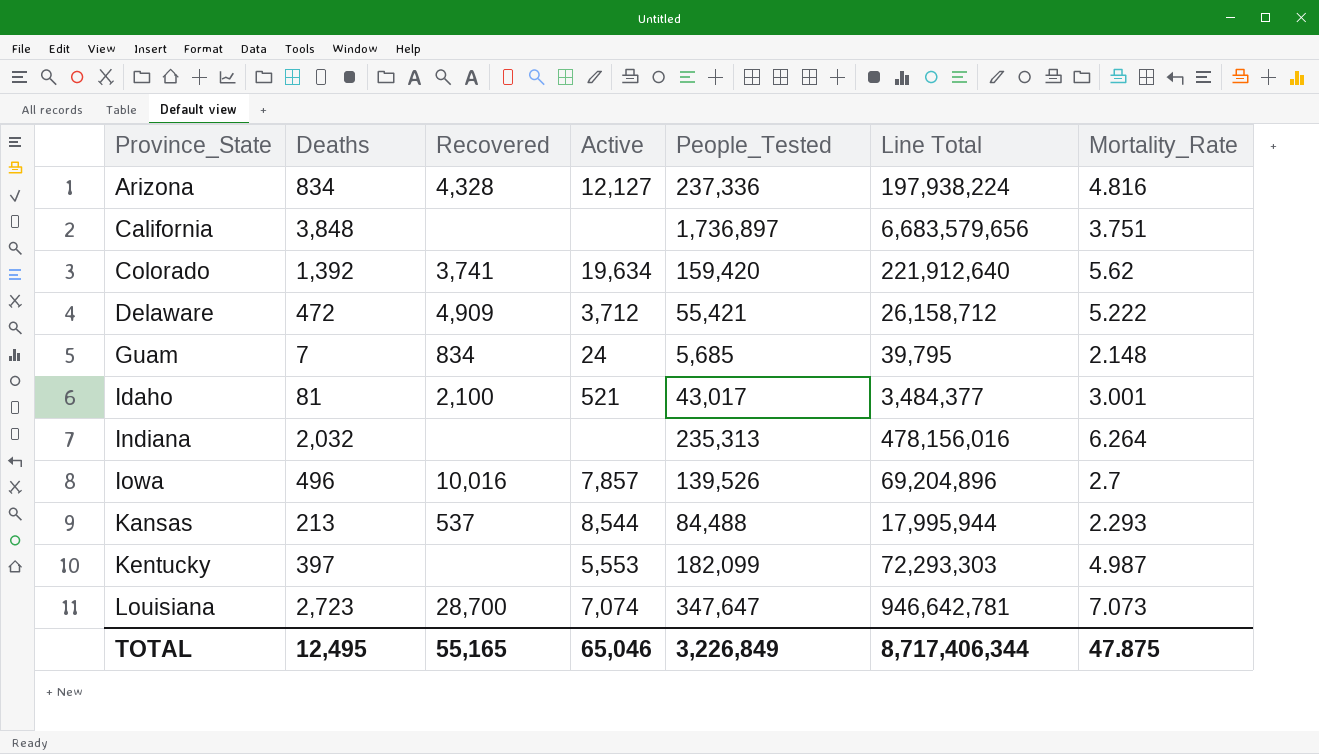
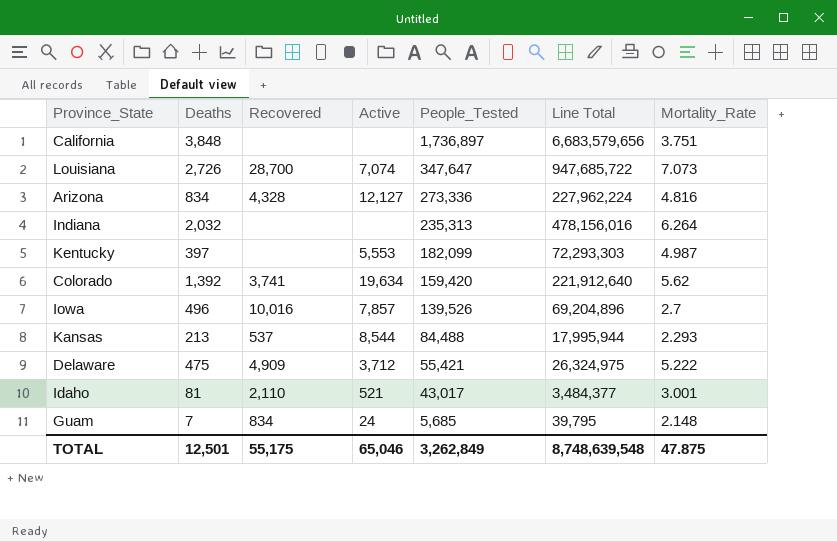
row order: Province_State ascending -> People_Tested descending
Louisiana | Deaths: 2,723 -> 2,726
Louisiana | Line Total: 946,642,781 -> 947,685,722
Arizona | People_Tested: 237,336 -> 273,336
Arizona | Line Total: 197,938,224 -> 227,962,224
Delaware | Deaths: 472 -> 475
Delaware | Line Total: 26,158,712 -> 26,324,975
Idaho | Recovered: 2,100 -> 2,110
TOTAL | Deaths: 12,495 -> 12,501
TOTAL | Recovered: 55,165 -> 55,175
TOTAL | People_Tested: 3,226,849 -> 3,262,849
TOTAL | Line Total: 8,717,406,344 -> 8,748,639,548

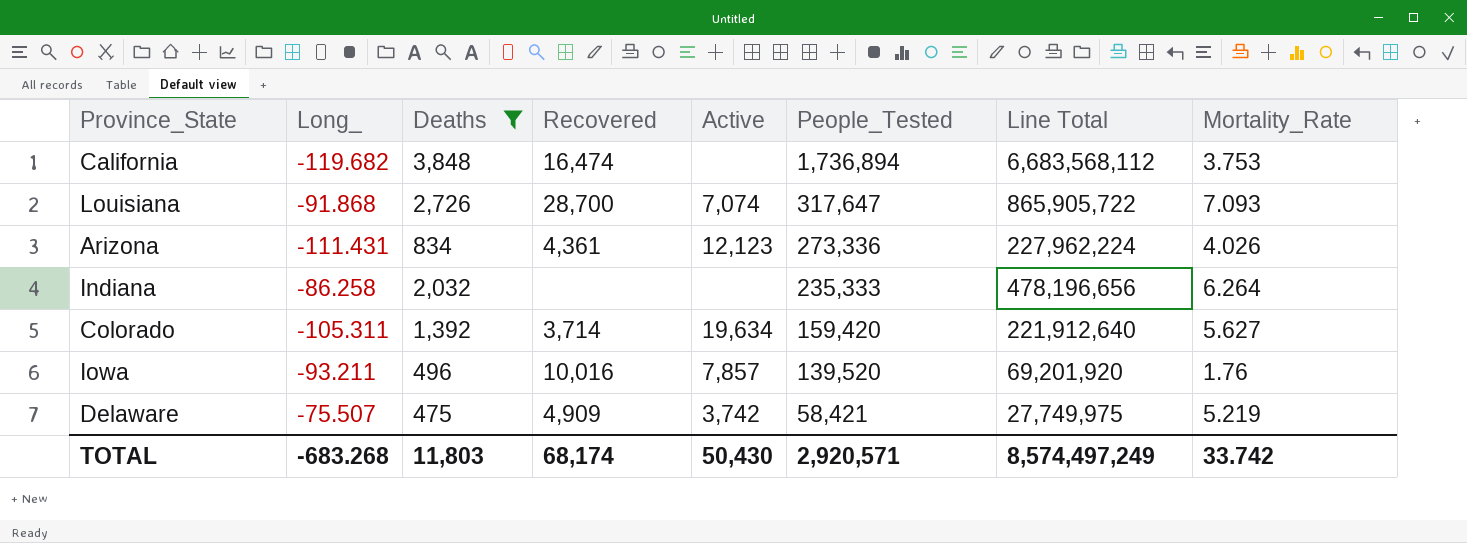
filter: none -> Deaths >= 475
column Long_ | position: none -> 2
California | Recovered: none -> 16,474
California | People_Tested: 1,736,897 -> 1,736,894
California | Line Total: 6,683,579,656 -> 6,683,568,112
California | Mortality_Rate: 3.751 -> 3.753
Louisiana | People_Tested: 347,647 -> 317,647
Louisiana | Line Total: 947,685,722 -> 865,905,722
Louisiana | Mortality_Rate: 7.073 -> 7.093
Arizona | Recovered: 4,328 -> 4,361
Arizona | Active: 12,127 -> 12,123
Arizona | Mortality_Rate: 4.816 -> 4.026
Indiana | People_Tested: 235,313 -> 235,333
Indiana | Line Total: 478,156,016 -> 478,196,656
Colorado | Recovered: 3,741 -> 3,714
Colorado | Mortality_Rate: 5.62 -> 5.627
Iowa | People_Tested: 139,526 -> 139,520
Iowa | Line Total: 69,204,896 -> 69,201,920
Iowa | Mortality_Rate: 2.7 -> 1.76
Delaware | Active: 3,712 -> 3,742
Delaware | People_Tested: 55,421 -> 58,421
Delaware | Line Total: 26,324,975 -> 27,749,975
Delaware | Mortality_Rate: 5.222 -> 5.219
TOTAL | Deaths: 12,501 -> 11,803
TOTAL | Recovered: 55,175 -> 68,174
TOTAL | Active: 65,046 -> 50,430
TOTAL | People_Tested: 3,262,849 -> 2,920,571
TOTAL | Line Total: 8,748,639,548 -> 8,574,497,249
TOTAL | Mortality_Rate: 47.875 -> 33.742

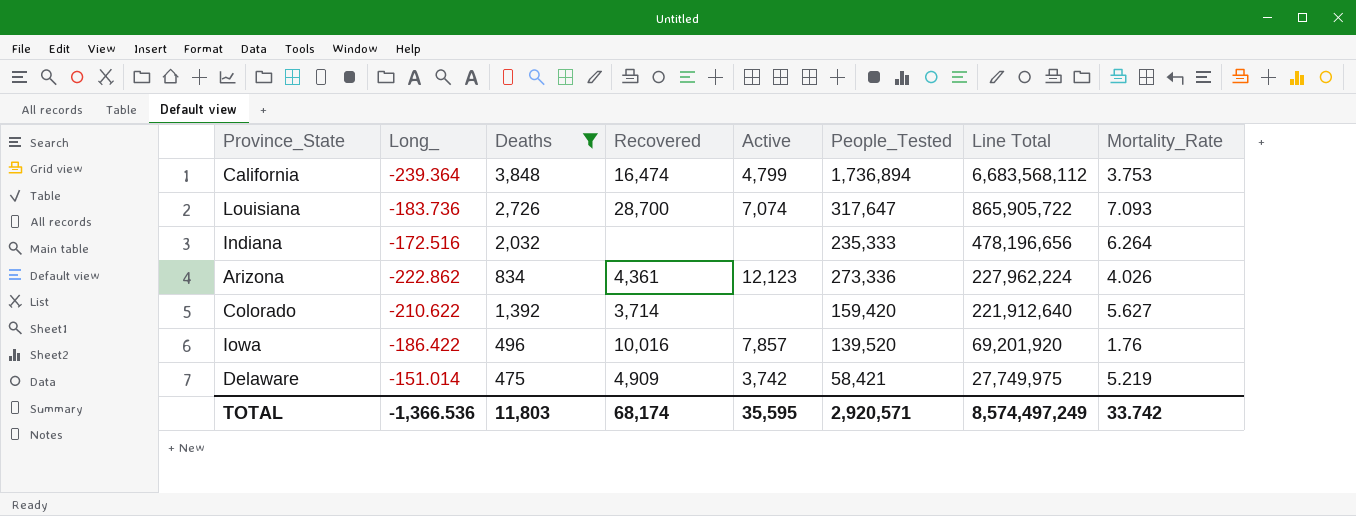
row order: People_Tested descending -> Line Total descending
California | Long_: -119.682 -> -239.364
California | Active: none -> 4,799
Louisiana | Long_: -91.868 -> -183.736
Indiana | Long_: -86.258 -> -172.516
Arizona | Long_: -111.431 -> -222.862
Colorado | Long_: -105.311 -> -210.622
Colorado | Active: 19,634 -> none
Iowa | Long_: -93.211 -> -186.422
Delaware | Long_: -75.507 -> -151.014
TOTAL | Long_: -683.268 -> -1,366.536
TOTAL | Active: 50,430 -> 35,595

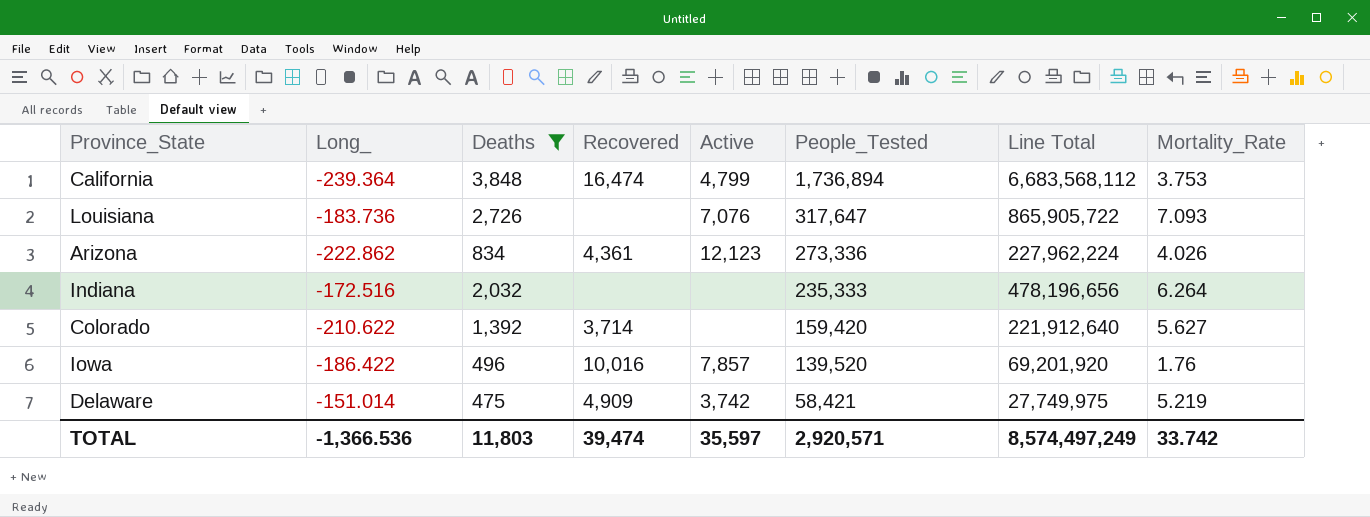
row order: Line Total descending -> People_Tested descending
Louisiana | Recovered: 28,700 -> none
Louisiana | Active: 7,074 -> 7,076
TOTAL | Recovered: 68,174 -> 39,474
TOTAL | Active: 35,595 -> 35,597

